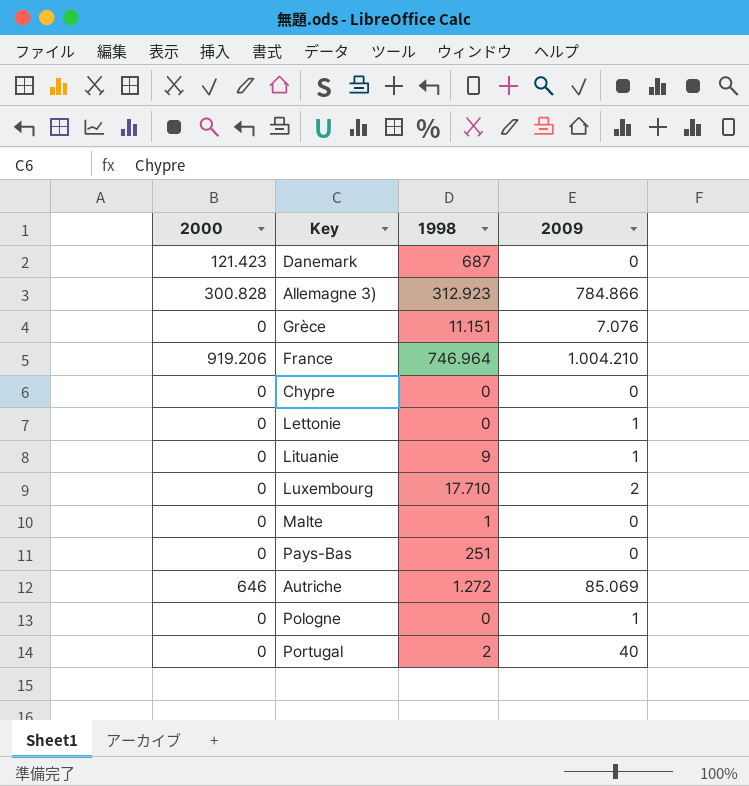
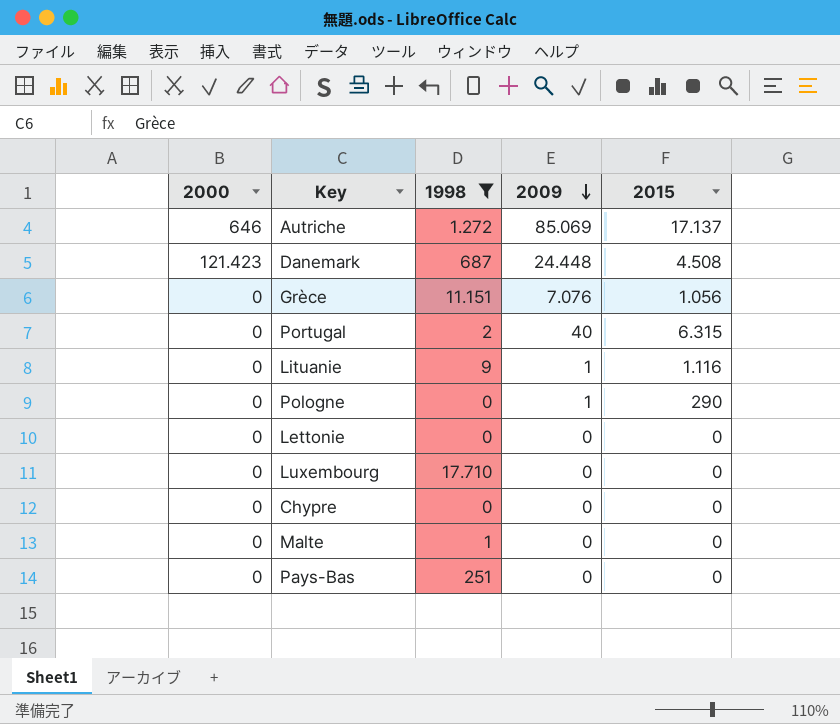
filter: none -> 1998 <= 17.710
row order: none -> 2009 descending
column 2015 | position: none -> 5
Danemark | 2009: 0 -> 24.448
Lettonie | 2009: 1 -> 0
Luxembourg | 2009: 2 -> 0

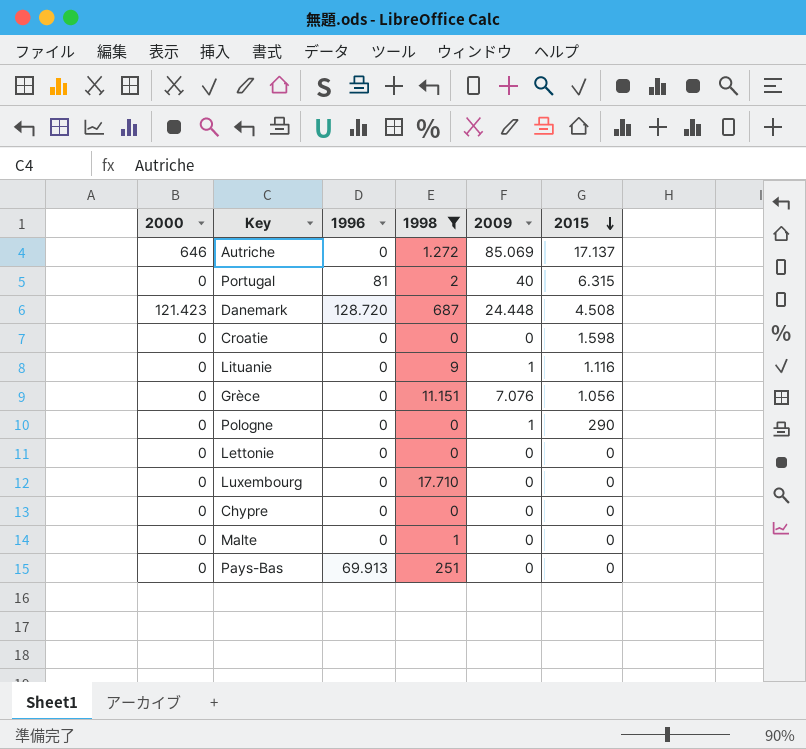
row order: 2009 descending -> 2015 descending
column 1996 | position: none -> 3
row Croatie: none -> 0 | 0 | 0 | 0 | 1.598

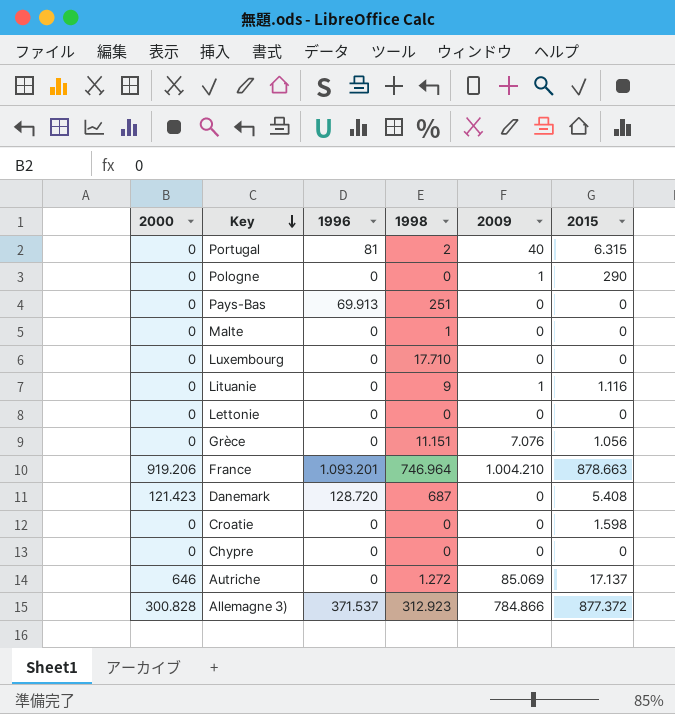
filter: 1998 <= 17.710 -> none
row order: 2015 descending -> Key descending
Danemark | 2009: 24.448 -> 0
Danemark | 2015: 4.508 -> 5.408

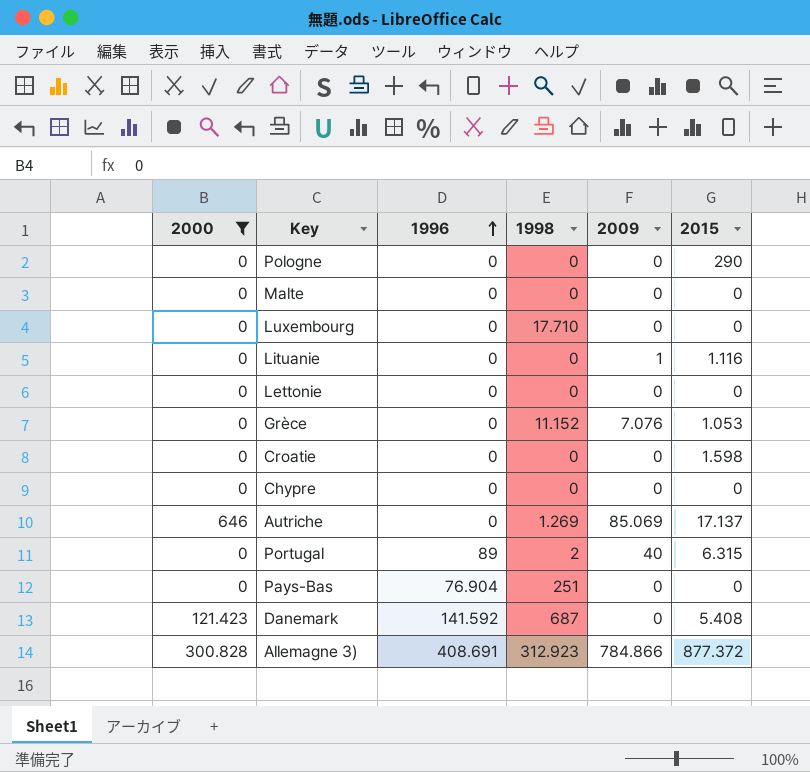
filter: none -> 2000 != 919.206
row order: Key descending -> 1996 ascending
Pologne | 2009: 1 -> 0
Malte | 1998: 1 -> 0
Lituanie | 1998: 9 -> 0
Grèce | 1998: 11.151 -> 11.152
Grèce | 2015: 1.056 -> 1.053
Autriche | 1998: 1.272 -> 1.269
Portugal | 1996: 81 -> 89
Pays-Bas | 1996: 69.913 -> 76.904
Danemark | 1996: 128.720 -> 141.592
Allemagne 3) | 1996: 371.537 -> 408.691

